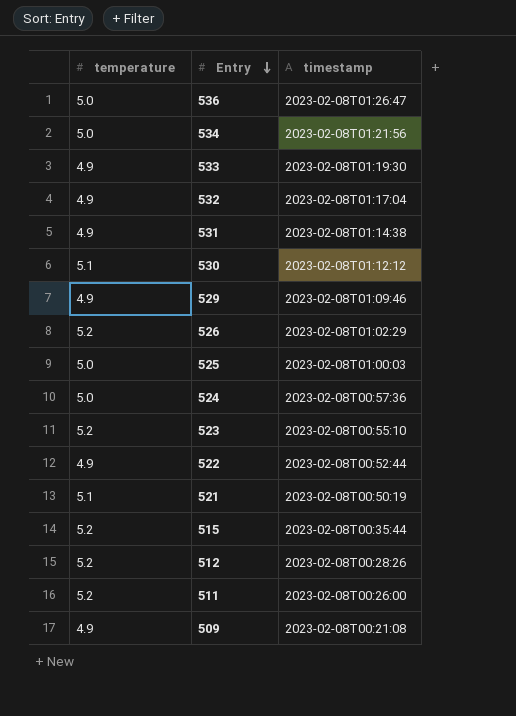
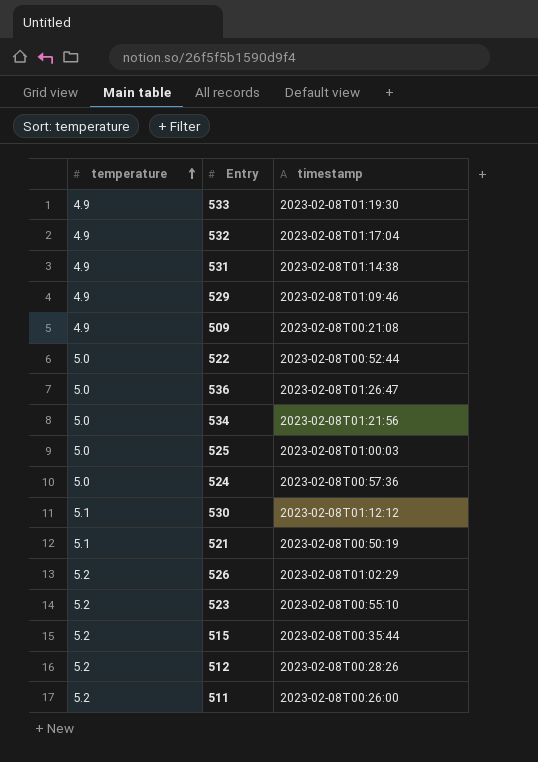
row order: Entry descending -> temperature ascending
522 | temperature: 4.9 -> 5.0

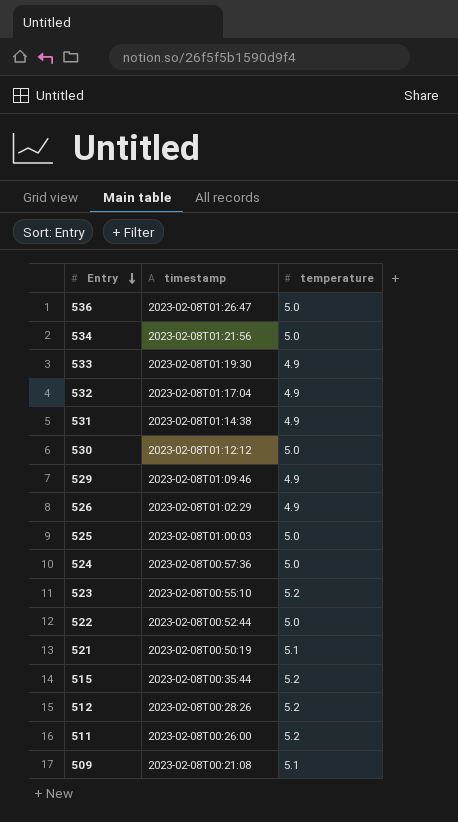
row order: temperature ascending -> Entry descending
column temperature | position: 1 -> 3
530 | temperature: 5.1 -> 5.0
526 | temperature: 5.2 -> 4.9
509 | temperature: 4.9 -> 5.1

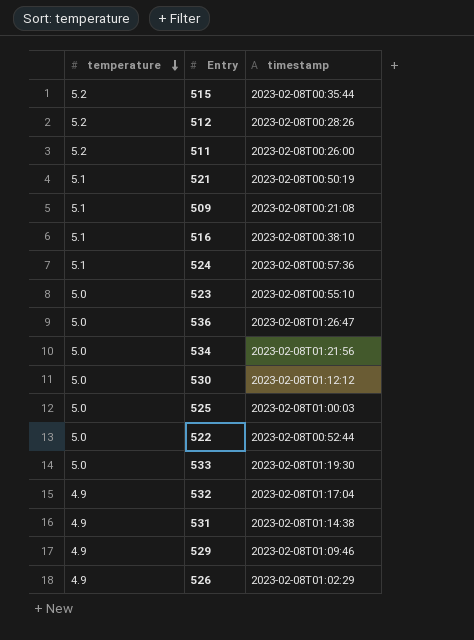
row order: Entry descending -> temperature descending
column temperature | position: 3 -> 1
row 516: none -> 5.1 | 2023-02-08T00:38:10
524 | temperature: 5.0 -> 5.1
523 | temperature: 5.2 -> 5.0
533 | temperature: 4.9 -> 5.0

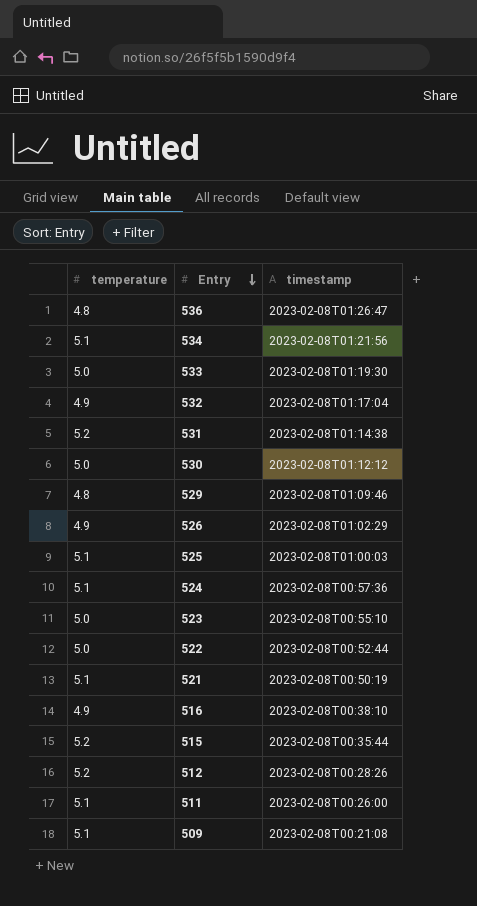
row order: temperature descending -> Entry descending
536 | temperature: 5.0 -> 4.8
534 | temperature: 5.0 -> 5.1
531 | temperature: 4.9 -> 5.2
529 | temperature: 4.9 -> 4.8
525 | temperature: 5.0 -> 5.1
516 | temperature: 5.1 -> 4.9
511 | temperature: 5.2 -> 5.1

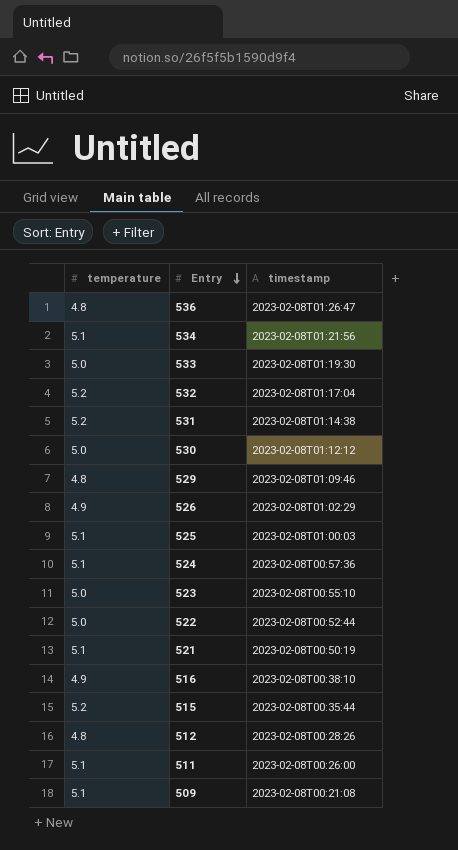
532 | temperature: 4.9 -> 5.2
512 | temperature: 5.2 -> 4.8

